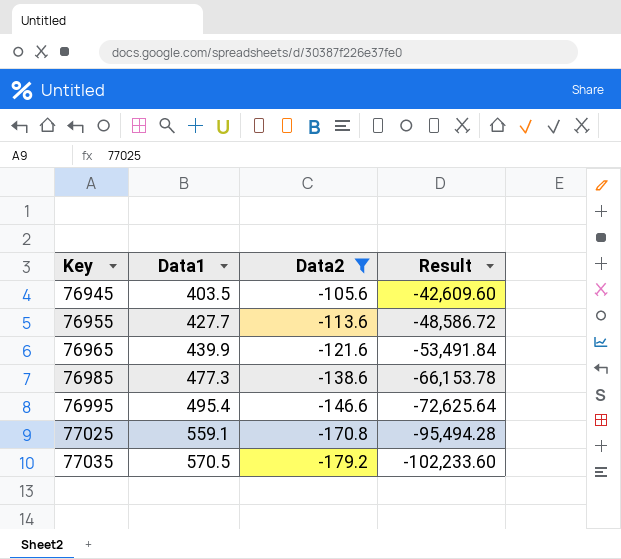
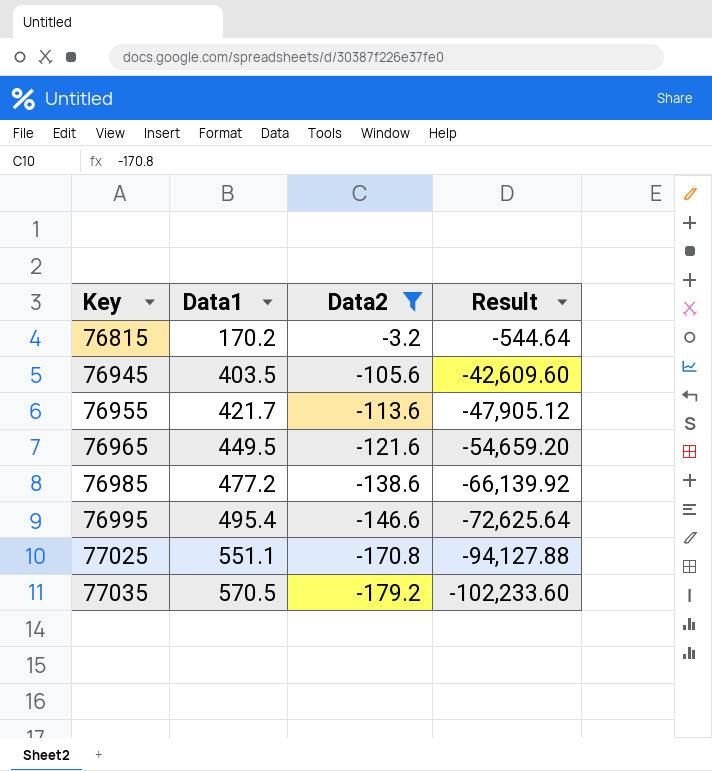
row 76815: none -> 170.2 | -3.2 | -544.64
76955 | Data1: 427.7 -> 421.7
76955 | Result: -48,586.72 -> -47,905.12
76965 | Data1: 439.9 -> 449.5
76965 | Result: -53,491.84 -> -54,659.20
76985 | Data1: 477.3 -> 477.2
76985 | Result: -66,153.78 -> -66,139.92
77025 | Data1: 559.1 -> 551.1
77025 | Result: -95,494.28 -> -94,127.88

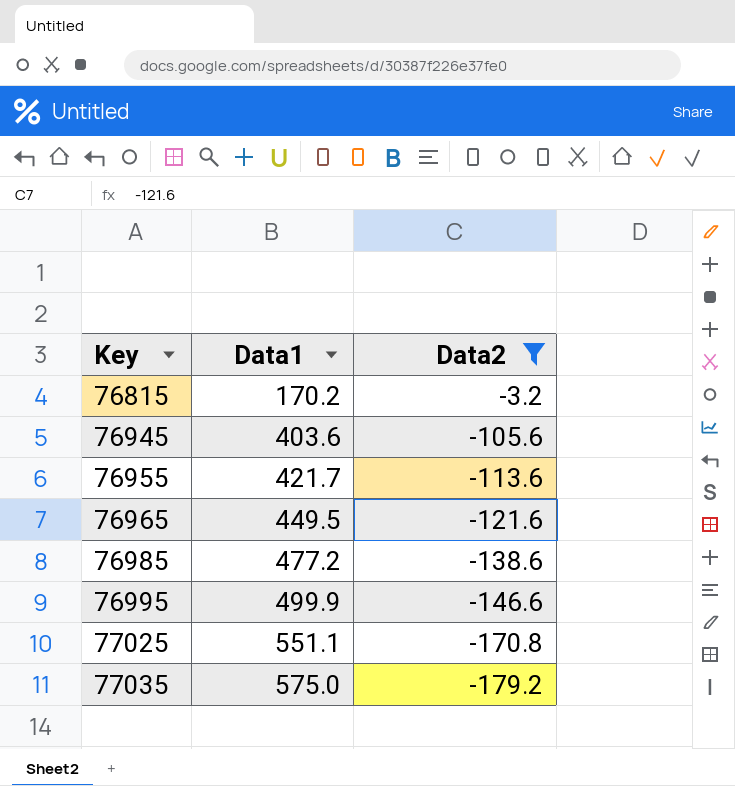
column Result | formula: [Data1] * [Data2] -> none
76945 | Data1: 403.5 -> 403.6
76995 | Data1: 495.4 -> 499.9
77035 | Data1: 570.5 -> 575.0

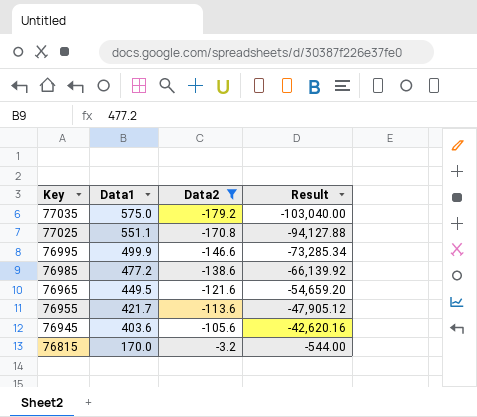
row order: Key ascending -> Key descending
column Result | formula: none -> [Data1] * [Data2]
76815 | Data1: 170.2 -> 170.0

